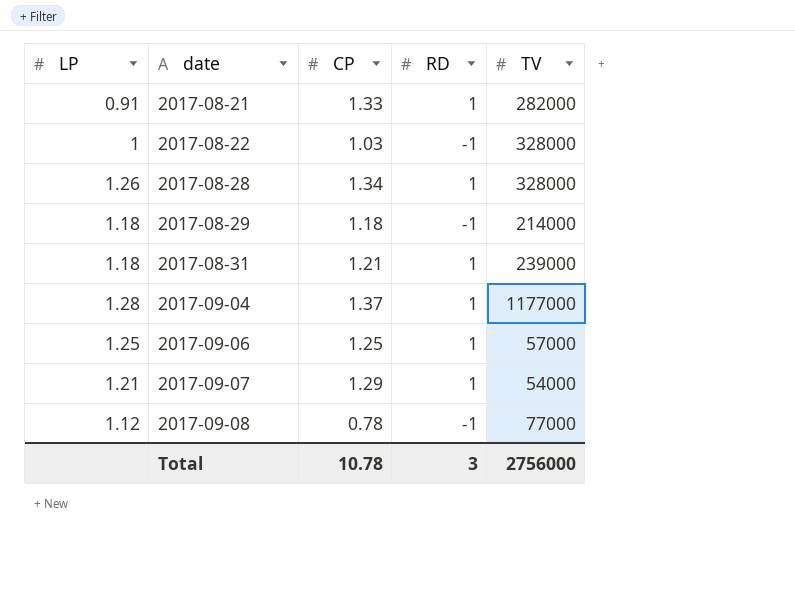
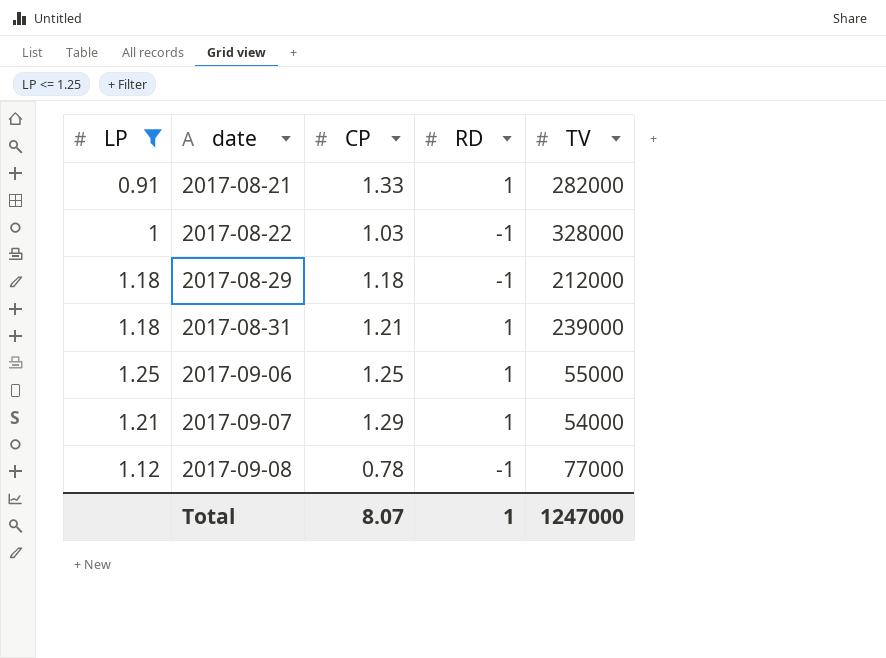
filter: none -> LP <= 1.25
2017-08-29 | TV: 214000 -> 212000
2017-09-06 | TV: 57000 -> 55000
Total | CP: 10.78 -> 8.07
Total | RD: 3 -> 1
Total | TV: 2756000 -> 1247000

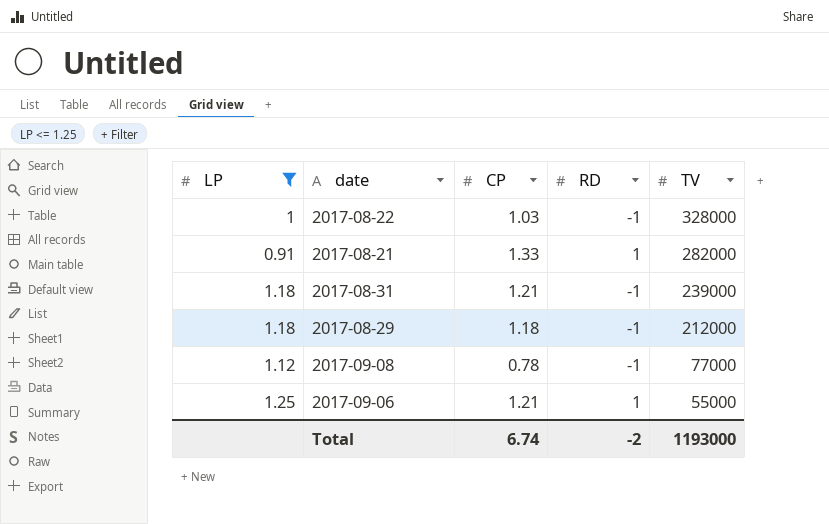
row order: date ascending -> TV descending
row 2017-09-07: 1.21 | 1.29 | 1 | 54000 -> none
2017-08-31 | RD: 1 -> -1
2017-09-06 | CP: 1.25 -> 1.21
Total | CP: 8.07 -> 6.74
Total | RD: 1 -> -2
Total | TV: 1247000 -> 1193000

